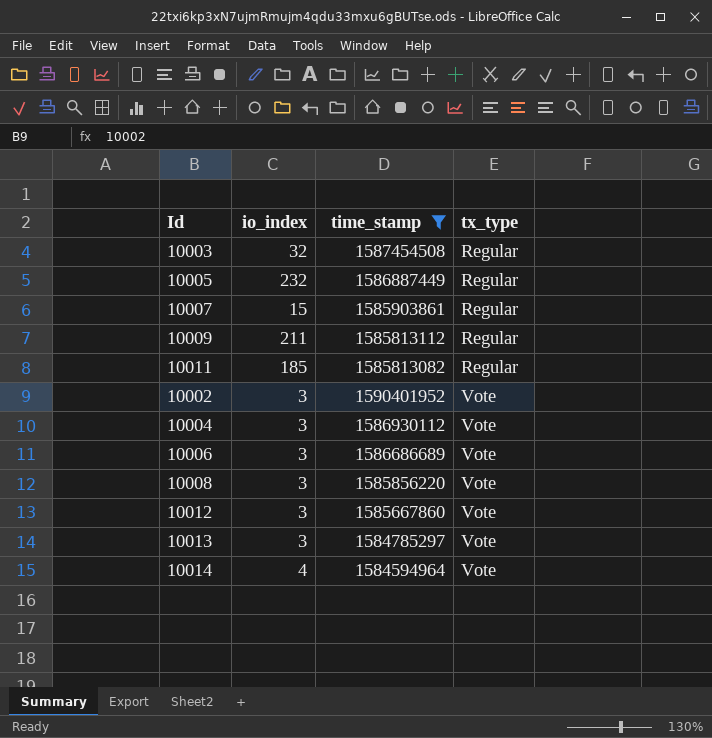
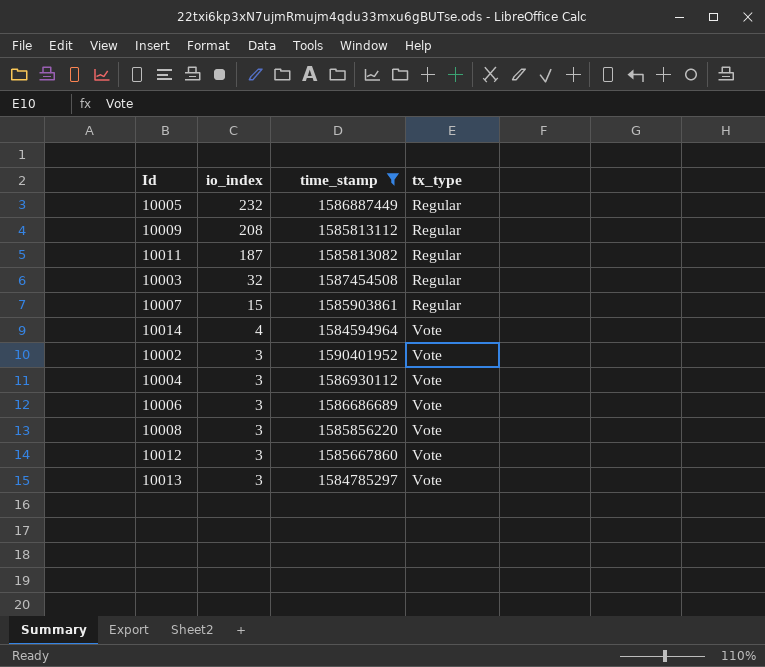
row order: tx_type ascending -> io_index descending
10009 | io_index: 211 -> 208
10011 | io_index: 185 -> 187

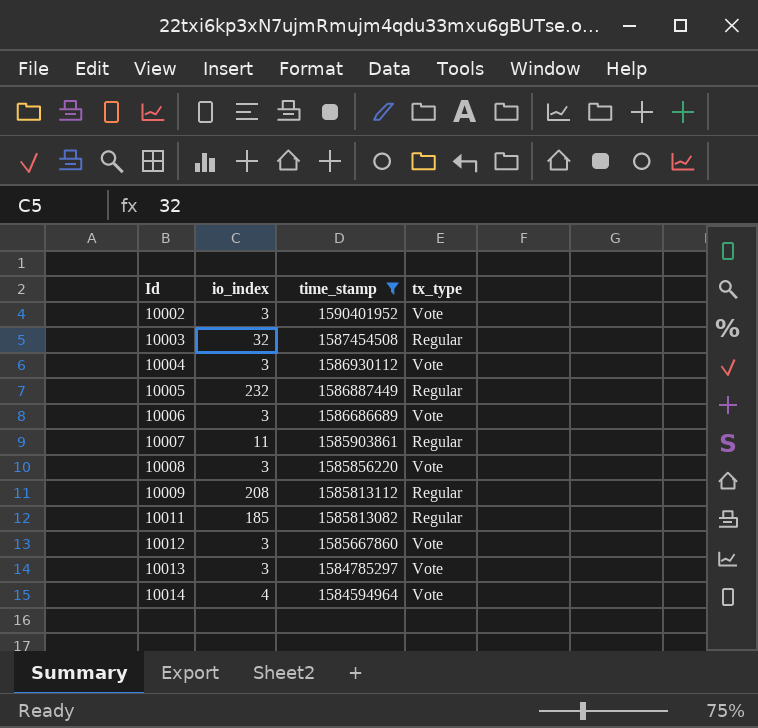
row order: io_index descending -> Id ascending
10007 | io_index: 15 -> 11
10011 | io_index: 187 -> 185

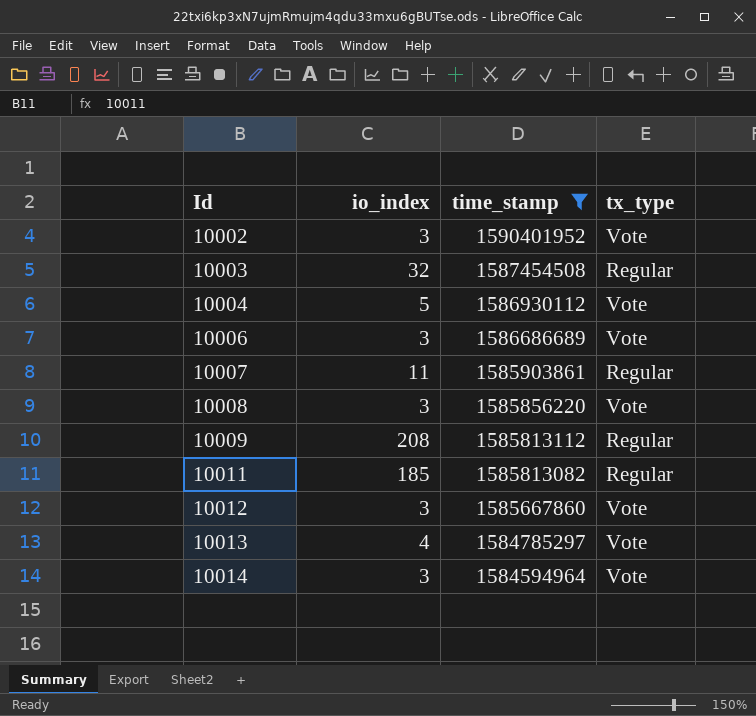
row 10005: 232 | 1586887449 | Regular -> none
10004 | io_index: 3 -> 5
10013 | io_index: 3 -> 4
10014 | io_index: 4 -> 3

